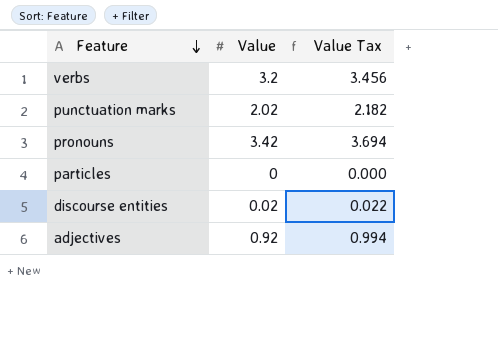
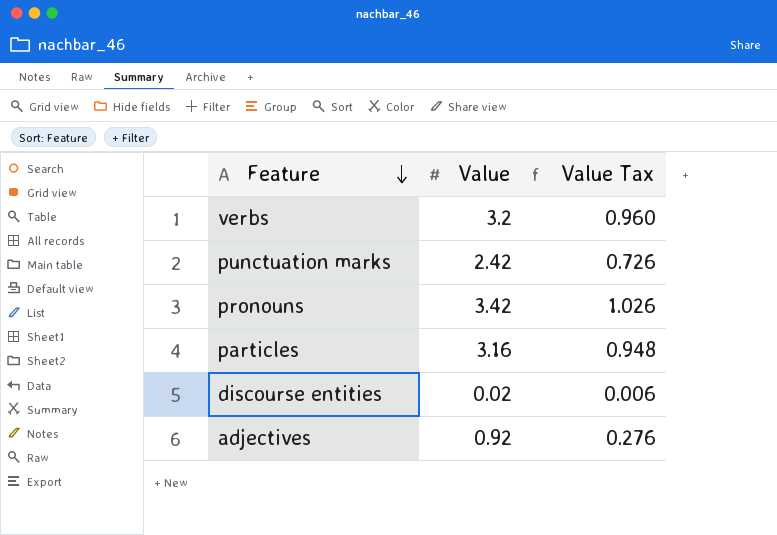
column Value Tax | formula: [Value] * 1.08 -> [Value] * 0.3
punctuation marks | Value: 2.02 -> 2.42
particles | Value: 0 -> 3.16

